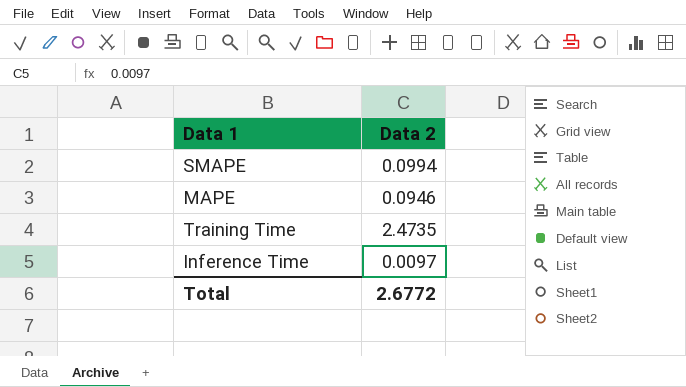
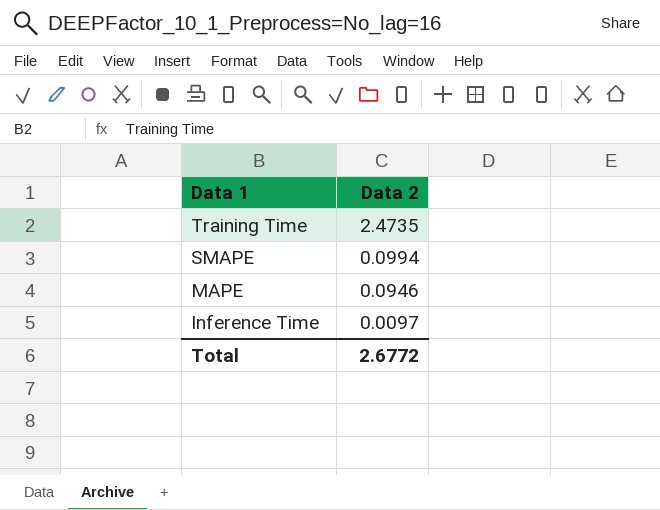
row order: none -> Data 1 descending

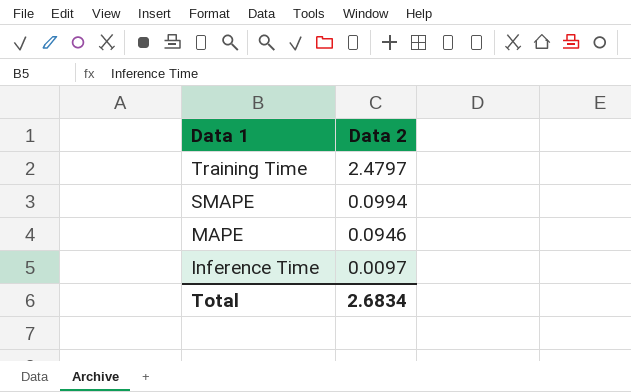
Training Time | Data 2: 2.4735 -> 2.4797
Total | Data 2: 2.6772 -> 2.6834

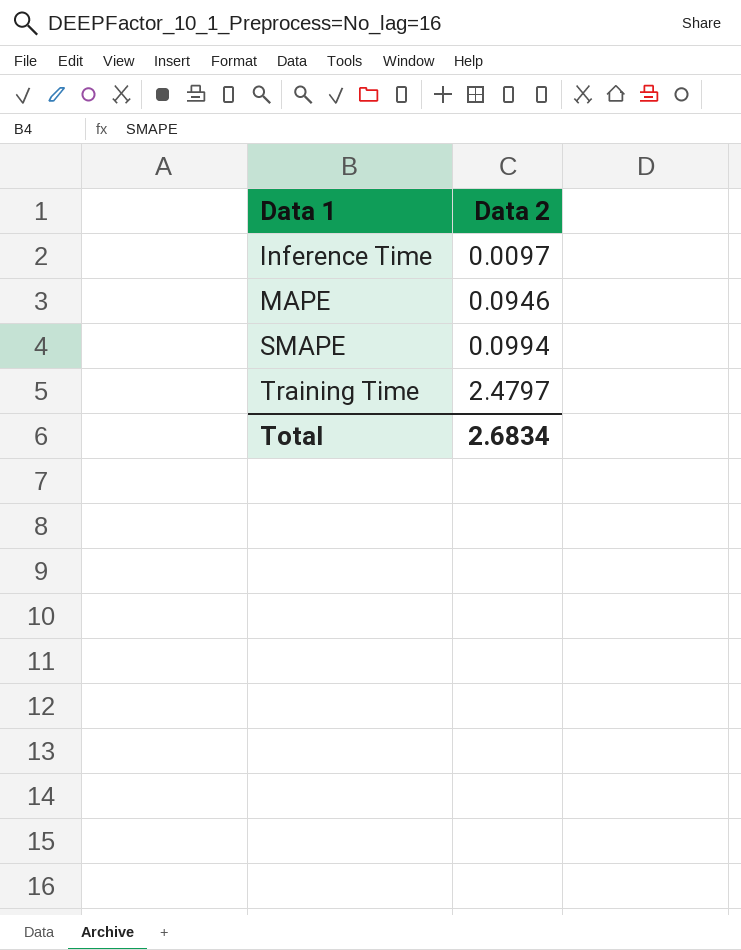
row order: Data 1 descending -> Data 1 ascending

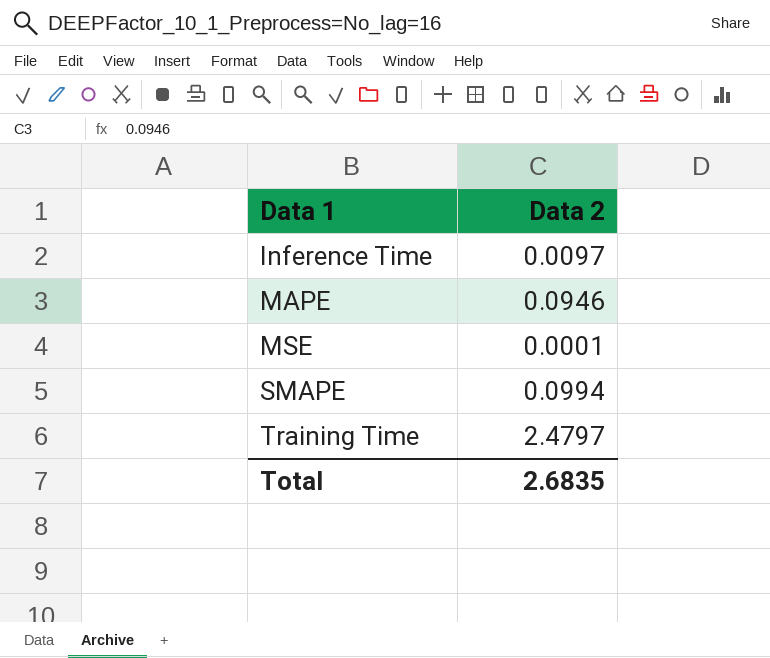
row MSE: none -> 0.0001
Total | Data 2: 2.6834 -> 2.6835

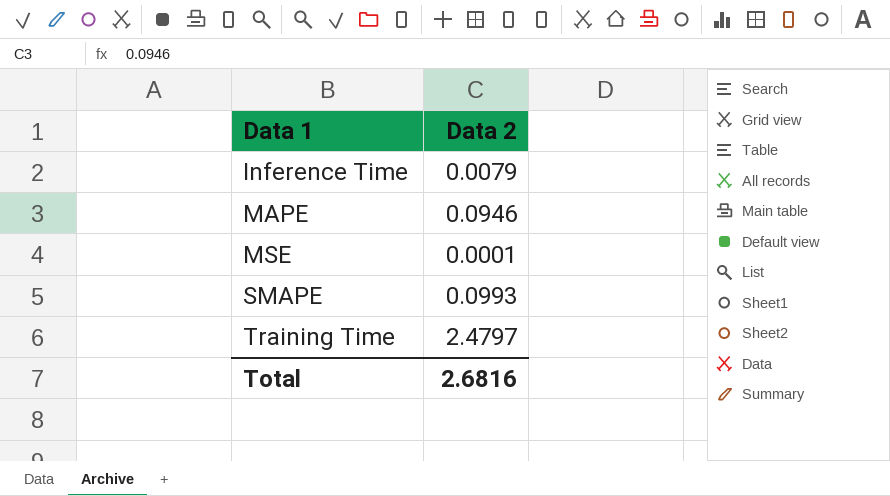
Inference Time | Data 2: 0.0097 -> 0.0079
SMAPE | Data 2: 0.0994 -> 0.0993
Total | Data 2: 2.6835 -> 2.6816

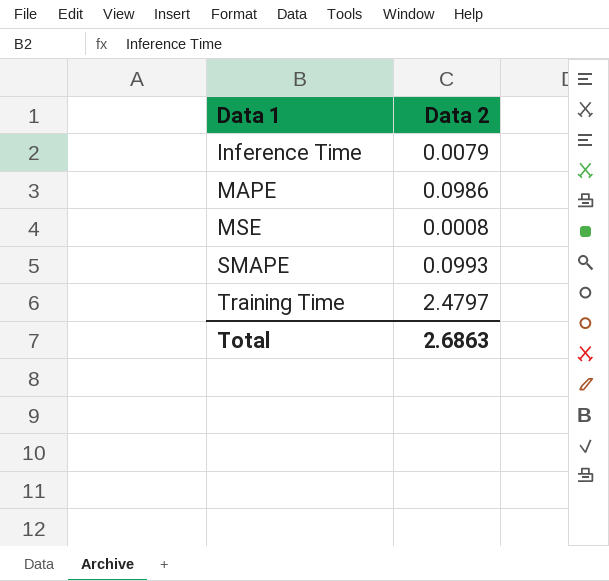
MAPE | Data 2: 0.0946 -> 0.0986
MSE | Data 2: 0.0001 -> 0.0008
Total | Data 2: 2.6816 -> 2.6863

